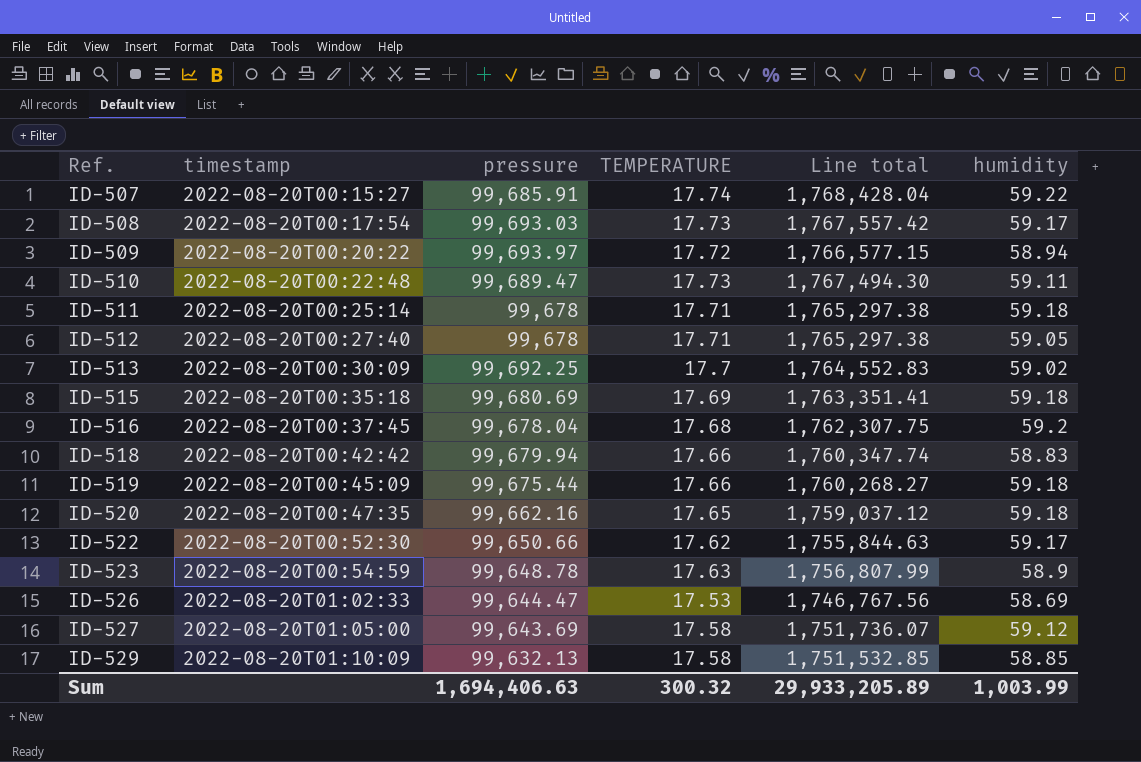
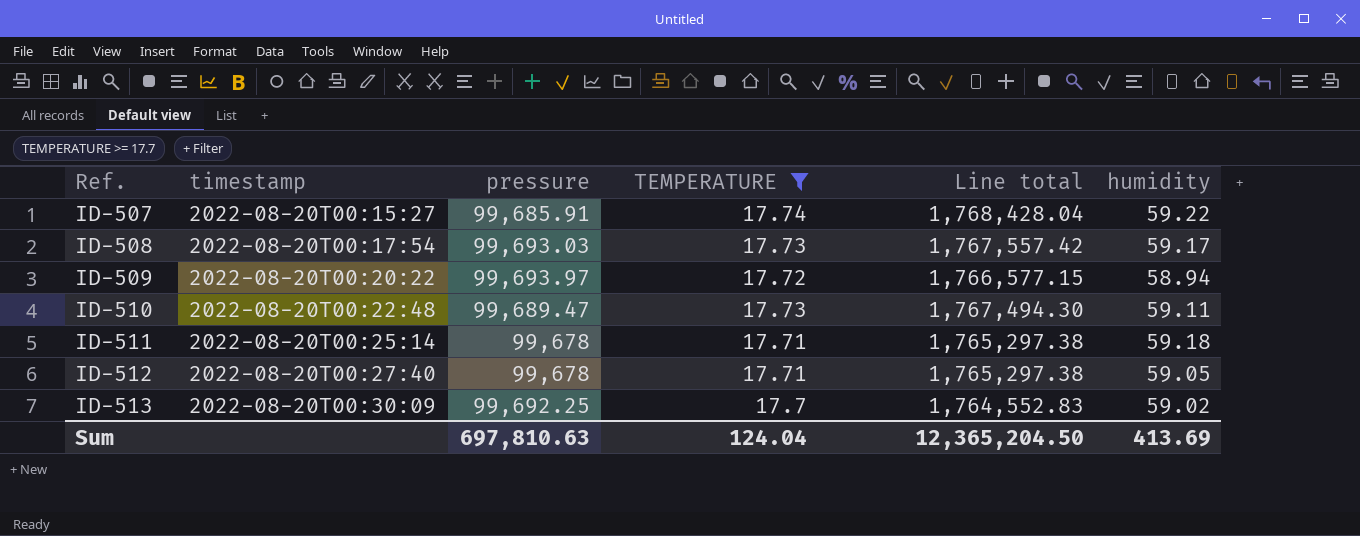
filter: none -> TEMPERATURE >= 17.7
Sum | pressure: 1,694,406.63 -> 697,810.63
Sum | TEMPERATURE: 300.32 -> 124.04
Sum | Line total: 29,933,205.89 -> 12,365,204.50
Sum | humidity: 1,003.99 -> 413.69

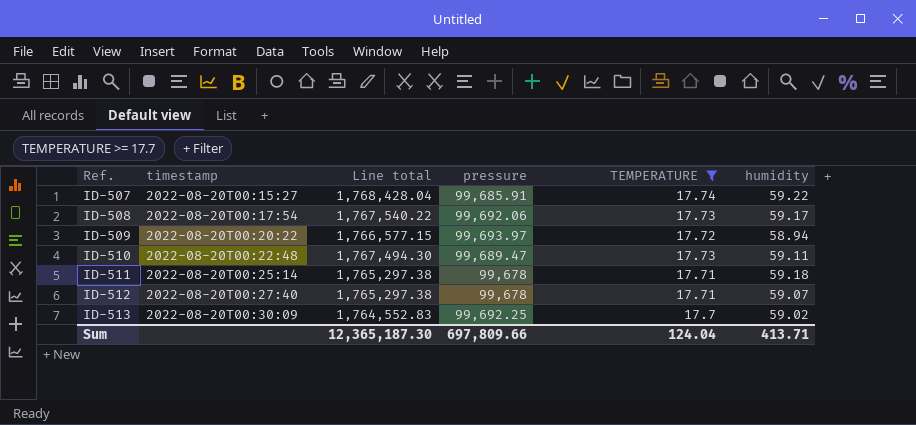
column Line total | position: 5 -> 3
ID-508 | Line total: 1,767,557.42 -> 1,767,540.22
ID-508 | pressure: 99,693.03 -> 99,692.06
ID-512 | humidity: 59.05 -> 59.07
Sum | Line total: 12,365,204.50 -> 12,365,187.30
Sum | pressure: 697,810.63 -> 697,809.66
Sum | humidity: 413.69 -> 413.71

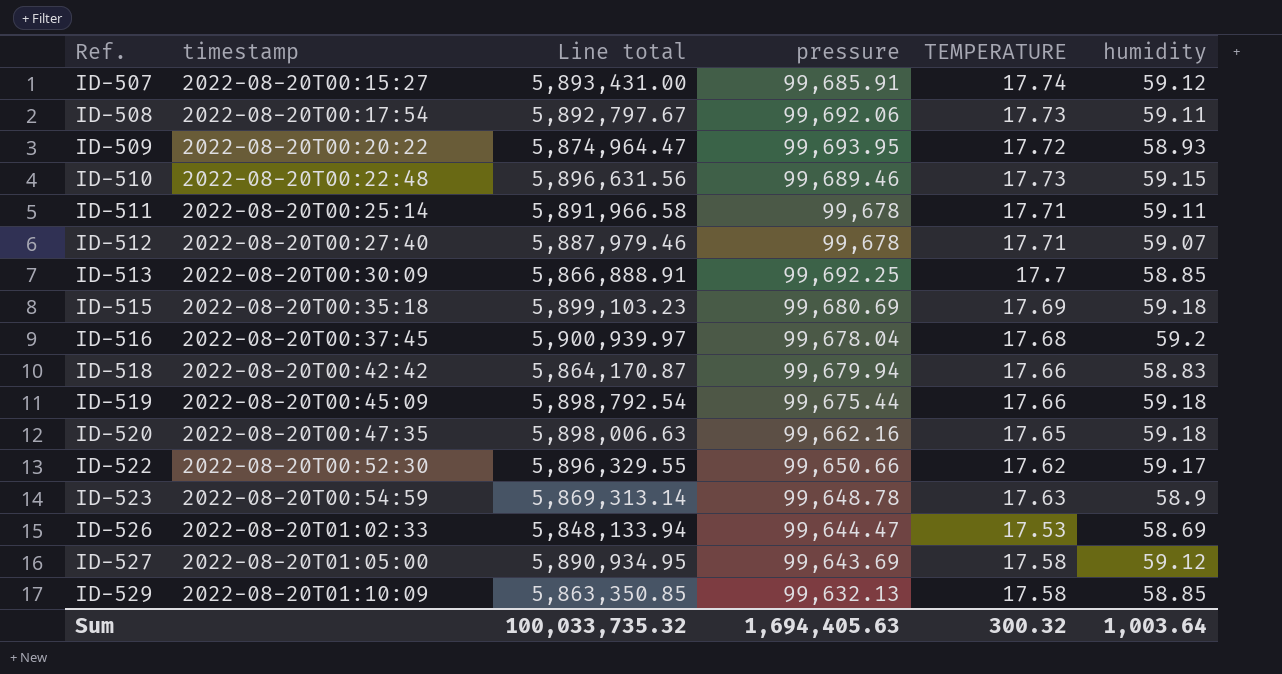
filter: TEMPERATURE >= 17.7 -> none
column Line total | formula: [pressure] * [TEMPERATURE] -> [pressure] * [humidity]
ID-507 | humidity: 59.22 -> 59.12
ID-508 | humidity: 59.17 -> 59.11
ID-509 | pressure: 99,693.97 -> 99,693.95
ID-509 | humidity: 58.94 -> 58.93
ID-510 | pressure: 99,689.47 -> 99,689.46
ID-510 | humidity: 59.11 -> 59.15
ID-511 | humidity: 59.18 -> 59.11
ID-513 | humidity: 59.02 -> 58.85
Sum | Line total: 12,365,187.30 -> 100,033,735.32
Sum | pressure: 697,809.66 -> 1,694,405.63
Sum | TEMPERATURE: 124.04 -> 300.32
Sum | humidity: 413.71 -> 1,003.64

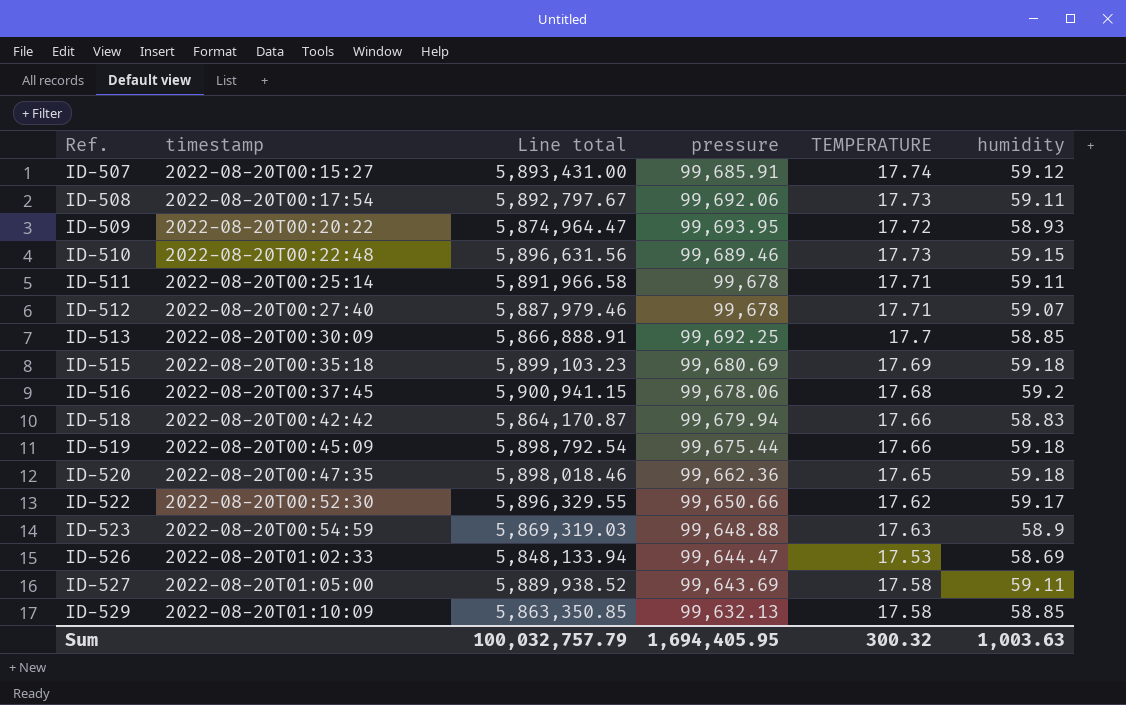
ID-516 | Line total: 5,900,939.97 -> 5,900,941.15
ID-516 | pressure: 99,678.04 -> 99,678.06
ID-520 | Line total: 5,898,006.63 -> 5,898,018.46
ID-520 | pressure: 99,662.16 -> 99,662.36
ID-523 | Line total: 5,869,313.14 -> 5,869,319.03
ID-523 | pressure: 99,648.78 -> 99,648.88
ID-527 | Line total: 5,890,934.95 -> 5,889,938.52
ID-527 | humidity: 59.12 -> 59.11
Sum | Line total: 100,033,735.32 -> 100,032,757.79
Sum | pressure: 1,694,405.63 -> 1,694,405.95
Sum | humidity: 1,003.64 -> 1,003.63

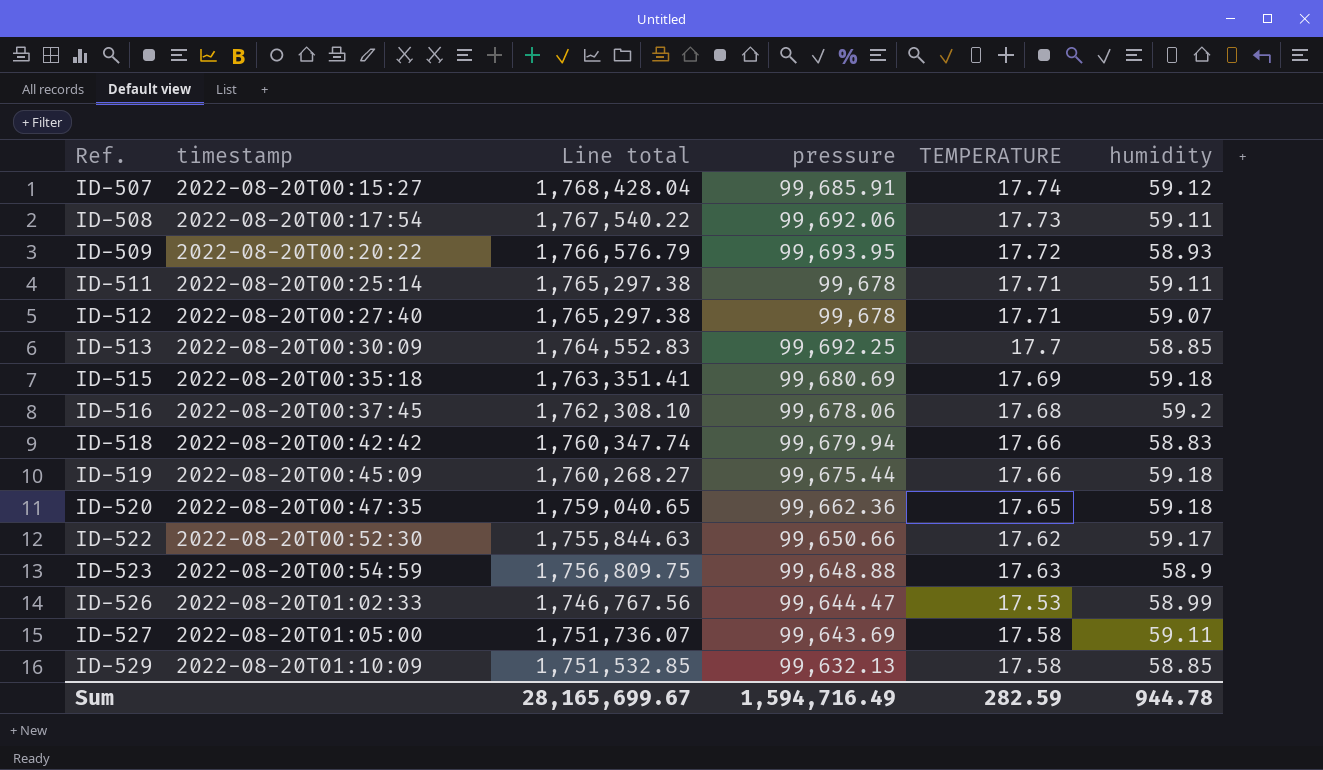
column Line total | formula: [pressure] * [humidity] -> [pressure] * [TEMPERATURE]
row ID-510: 2022-08-20T00:22:48 | 5,896,631.56 | 99,689.46 | 17.73 | 59.15 -> none
ID-526 | humidity: 58.69 -> 58.99
Sum | Line total: 100,032,757.79 -> 28,165,699.67
Sum | pressure: 1,694,405.95 -> 1,594,716.49
Sum | TEMPERATURE: 300.32 -> 282.59
Sum | humidity: 1,003.63 -> 944.78

